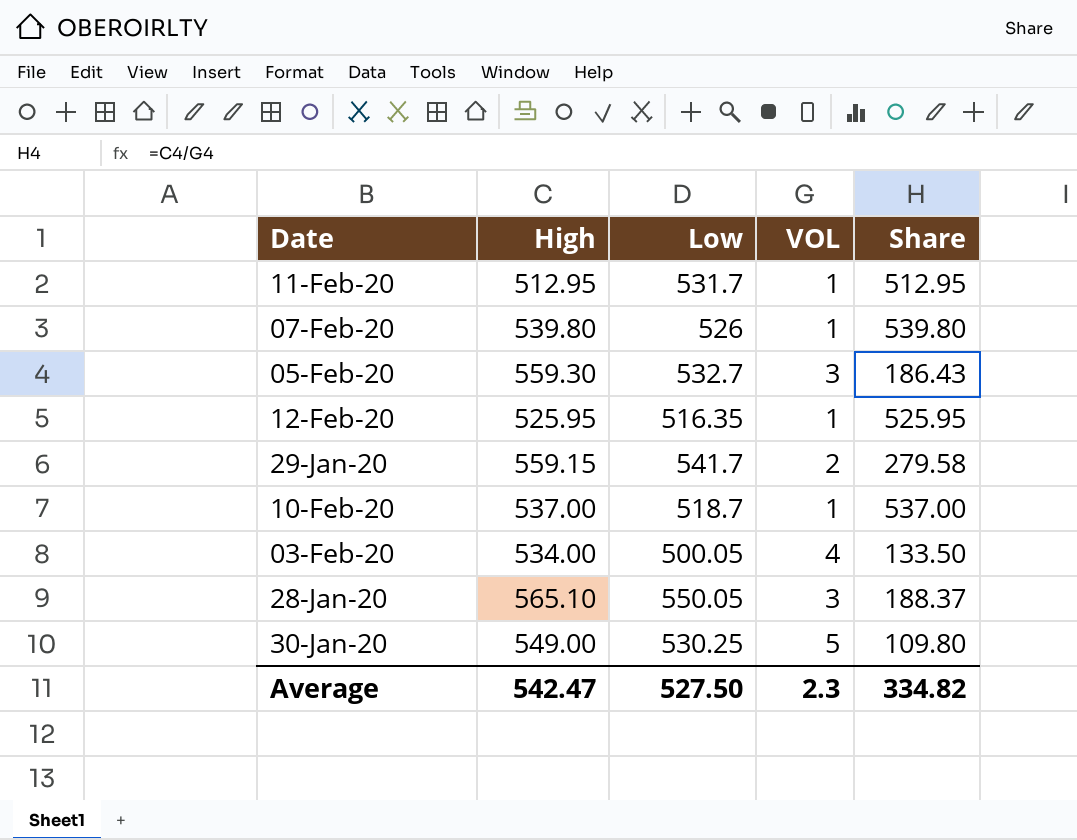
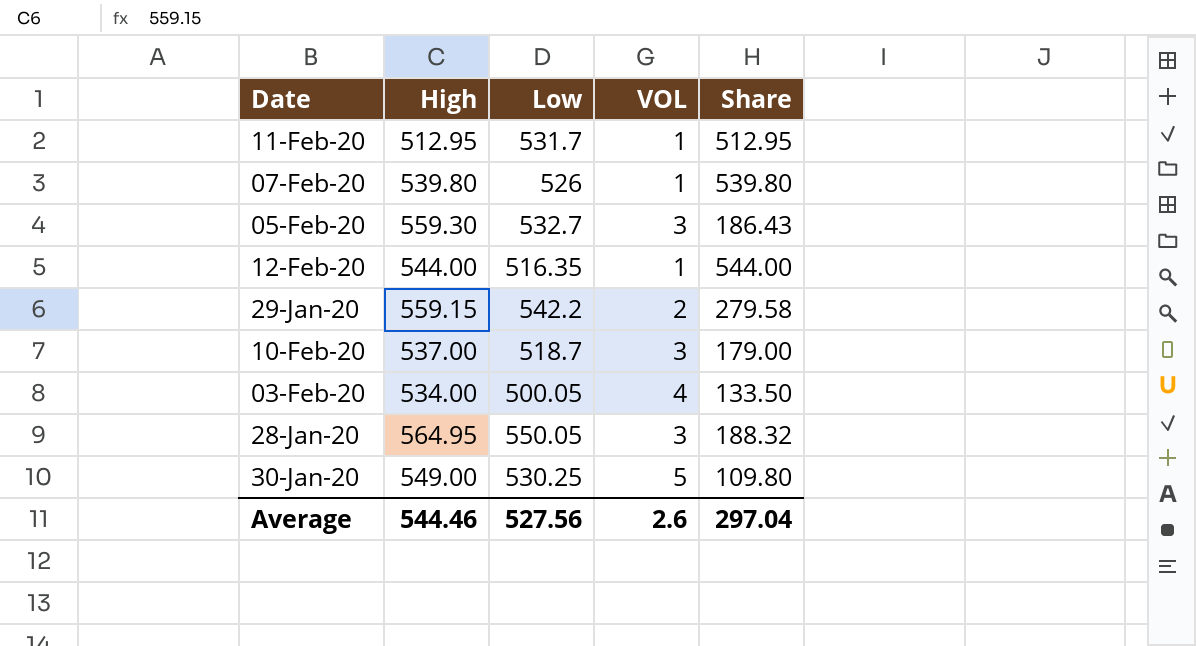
12-Feb-20 | High: 525.95 -> 544.00
12-Feb-20 | Share: 525.95 -> 544.00
29-Jan-20 | Low: 541.7 -> 542.2
10-Feb-20 | VOL: 1 -> 3
10-Feb-20 | Share: 537.00 -> 179.00
28-Jan-20 | High: 565.10 -> 564.95
28-Jan-20 | Share: 188.37 -> 188.32
Average | High: 542.47 -> 544.46
Average | Low: 527.50 -> 527.56
Average | VOL: 2.3 -> 2.6
Average | Share: 334.82 -> 297.04

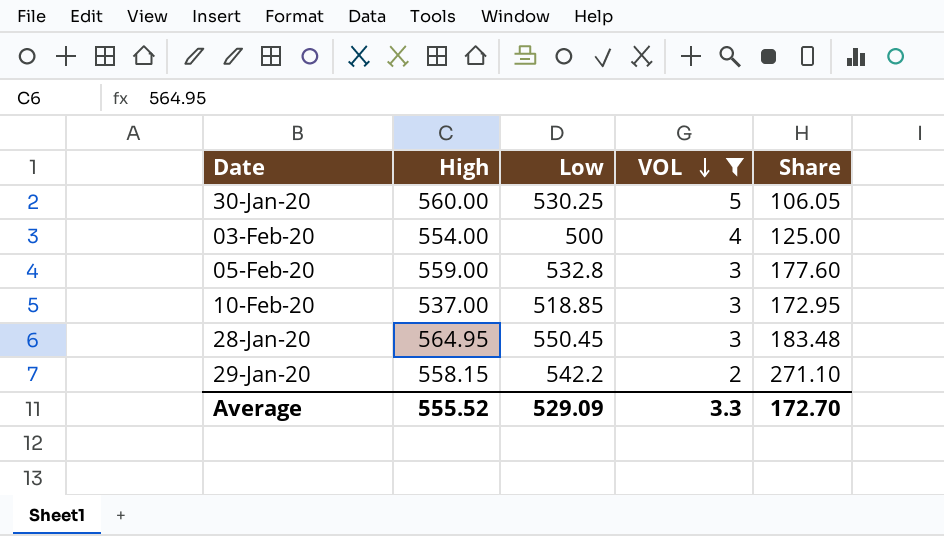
filter: none -> VOL != 1
row order: none -> VOL descending
column Share | formula: [High] / [VOL] -> [Low] / [VOL]
30-Jan-20 | High: 549.00 -> 560.00
03-Feb-20 | High: 534.00 -> 554.00
03-Feb-20 | Low: 500.05 -> 500
05-Feb-20 | High: 559.30 -> 559.00
05-Feb-20 | Low: 532.7 -> 532.8
10-Feb-20 | Low: 518.7 -> 518.85
28-Jan-20 | Low: 550.05 -> 550.45
29-Jan-20 | High: 559.15 -> 558.15
Average | High: 544.46 -> 555.52
Average | Low: 527.56 -> 529.09
Average | VOL: 2.6 -> 3.3
Average | Share: 297.04 -> 172.70

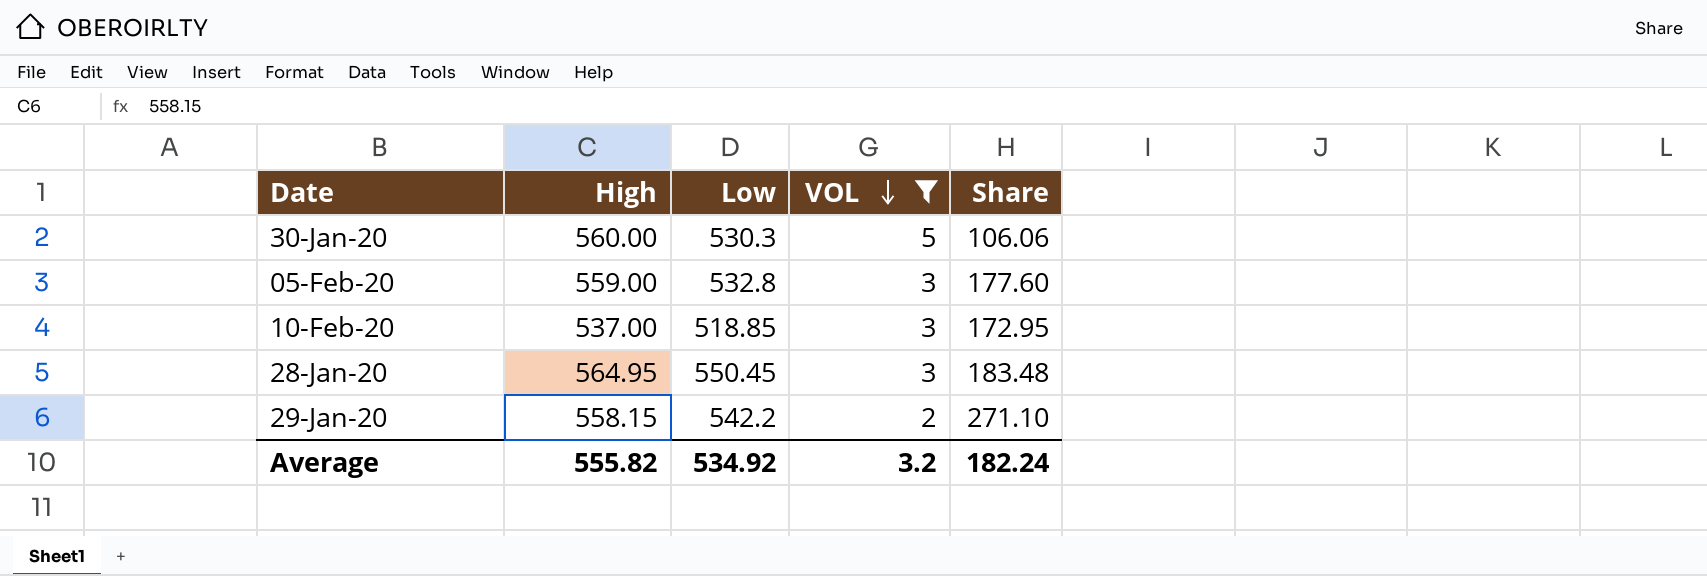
row 03-Feb-20: 554.00 | 500 | 4 | 125.00 -> none
30-Jan-20 | Low: 530.25 -> 530.3
30-Jan-20 | Share: 106.05 -> 106.06
Average | High: 555.52 -> 555.82
Average | Low: 529.09 -> 534.92
Average | VOL: 3.3 -> 3.2
Average | Share: 172.70 -> 182.24

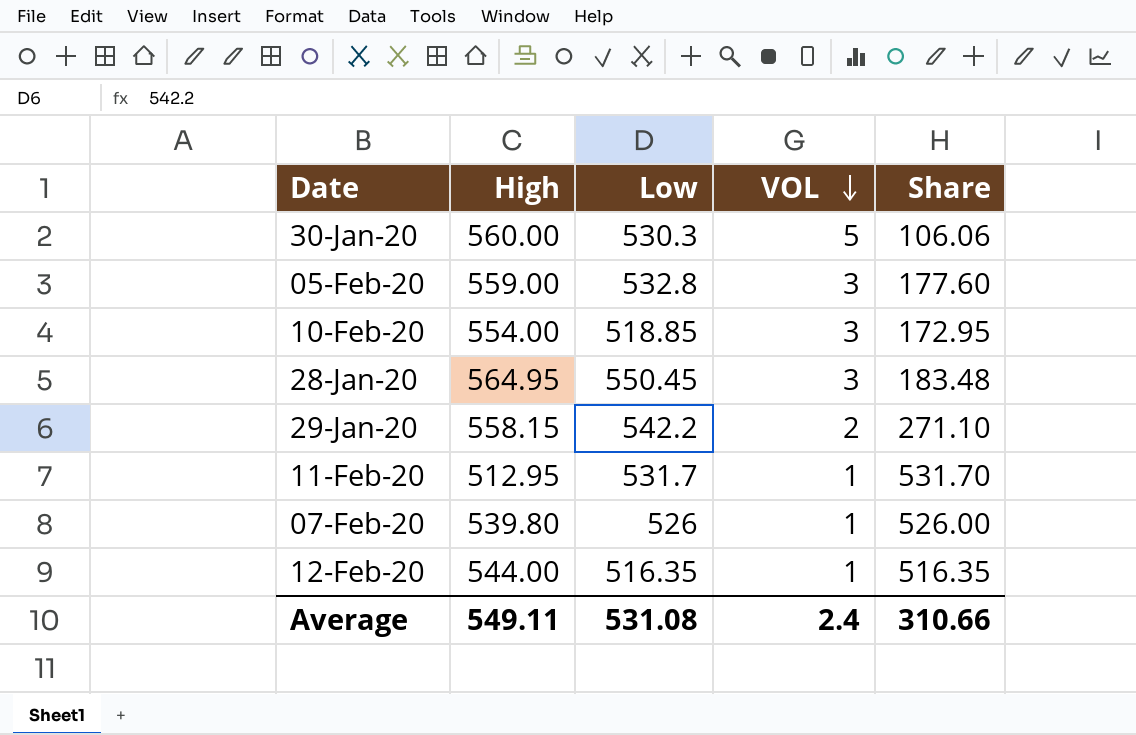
filter: VOL != 1 -> none
10-Feb-20 | High: 537.00 -> 554.00
Average | High: 555.82 -> 549.11
Average | Low: 534.92 -> 531.08
Average | VOL: 3.2 -> 2.4
Average | Share: 182.24 -> 310.66

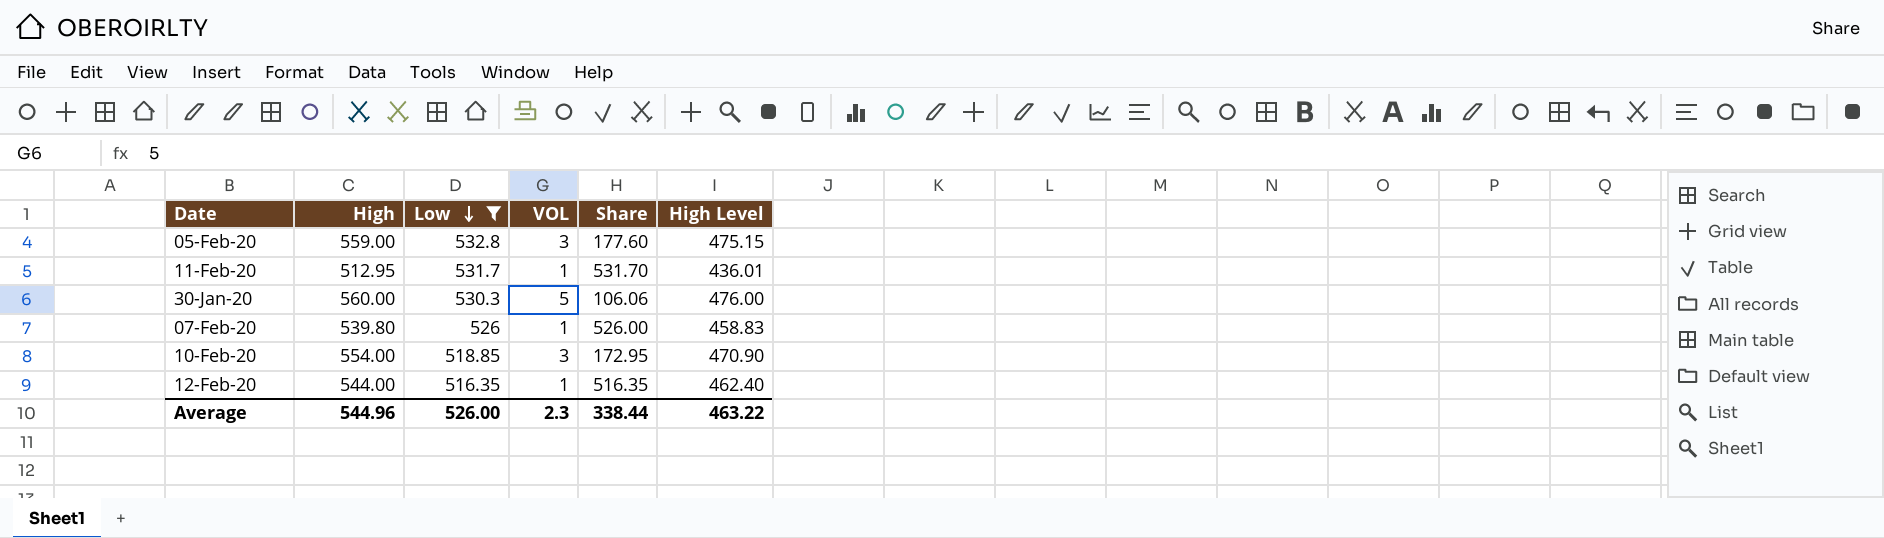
filter: none -> Low <= 532.8
row order: VOL descending -> Low descending
column High Level | formula: none -> [High] * 0.85
Average | High: 549.11 -> 544.96
Average | Low: 531.08 -> 526.00
Average | VOL: 2.4 -> 2.3
Average | Share: 310.66 -> 338.44

